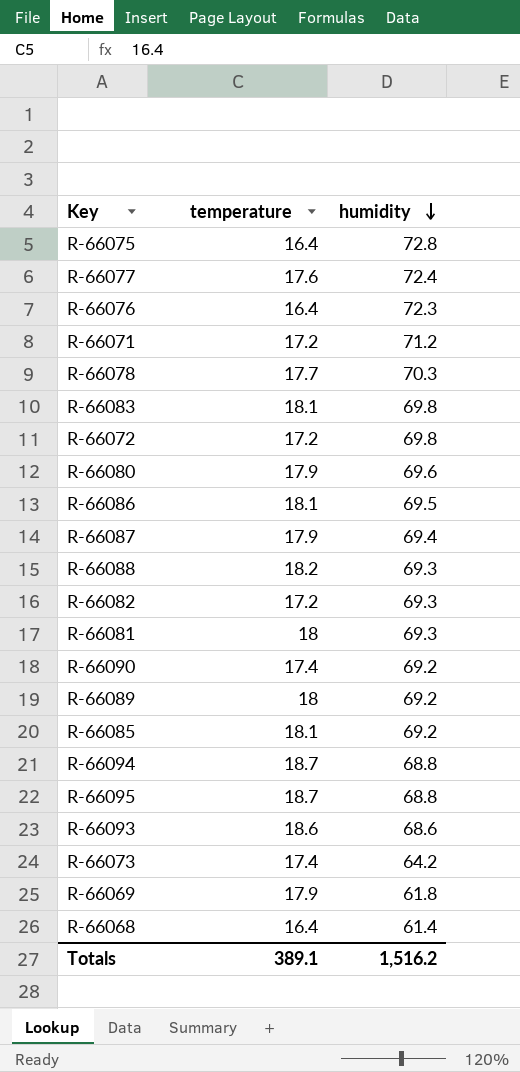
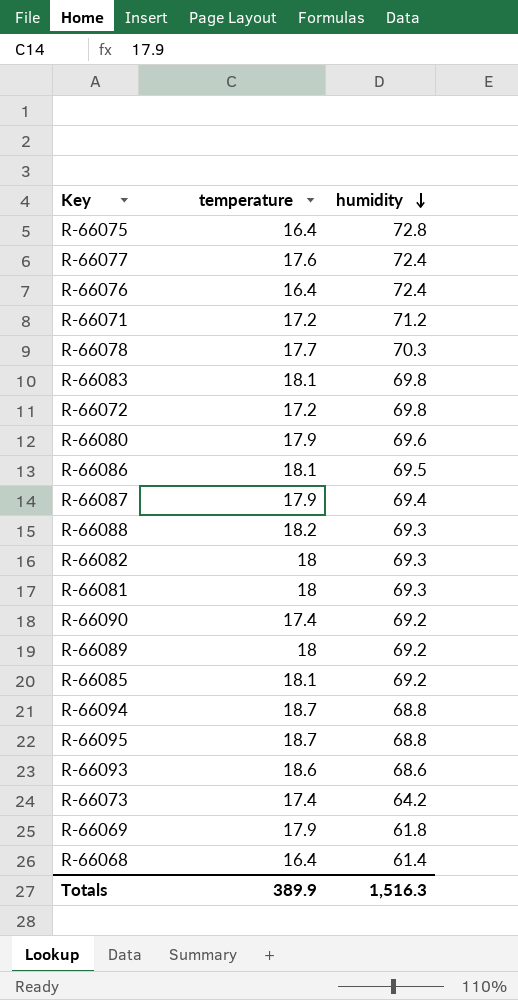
R-66076 | humidity: 72.3 -> 72.4
R-66082 | temperature: 17.2 -> 18
Totals | temperature: 389.1 -> 389.9
Totals | humidity: 1,516.2 -> 1,516.3

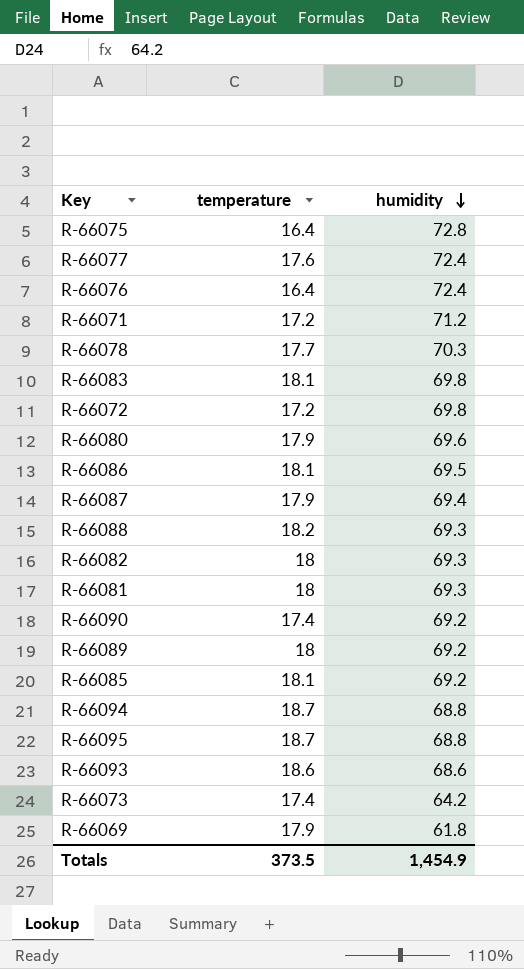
row R-66068: 16.4 | 61.4 -> none
Totals | temperature: 389.9 -> 373.5
Totals | humidity: 1,516.3 -> 1,454.9

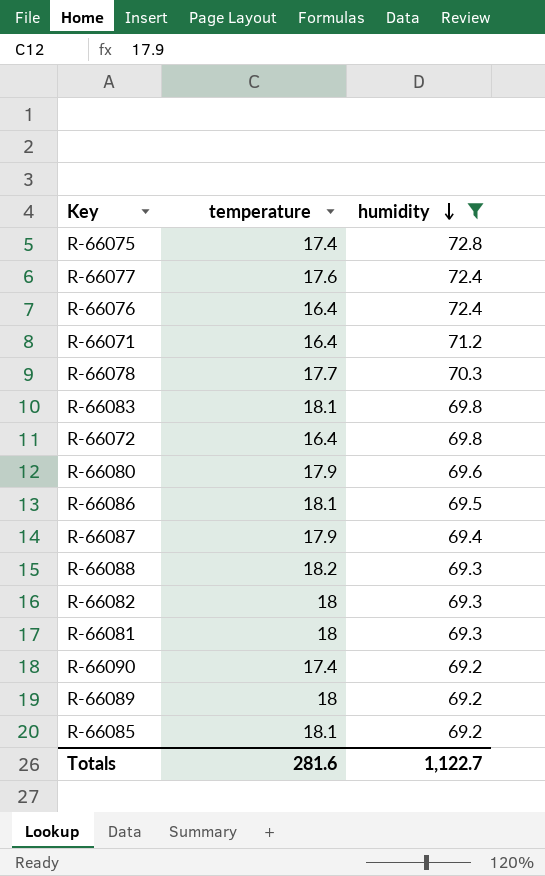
filter: none -> humidity >= 69.2
R-66075 | temperature: 16.4 -> 17.4
R-66071 | temperature: 17.2 -> 16.4
R-66072 | temperature: 17.2 -> 16.4
Totals | temperature: 373.5 -> 281.6
Totals | humidity: 1,454.9 -> 1,122.7

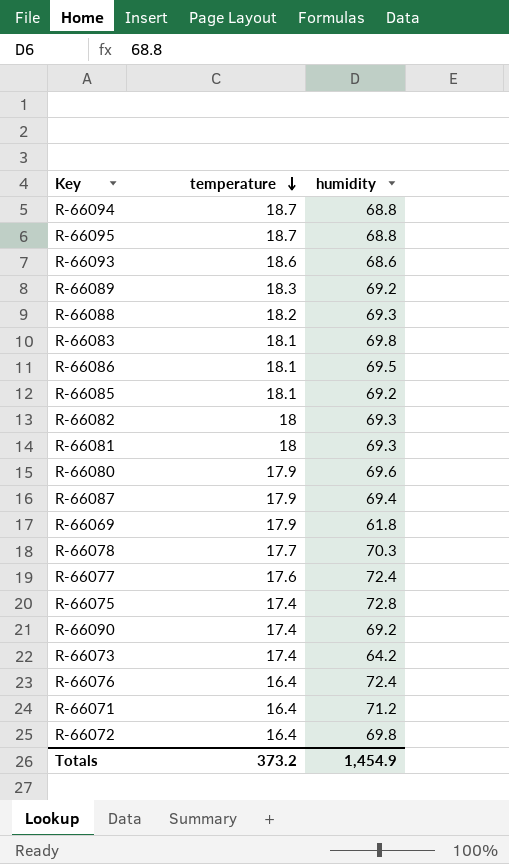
filter: humidity >= 69.2 -> none
row order: humidity descending -> temperature descending
R-66089 | temperature: 18 -> 18.3
Totals | temperature: 281.6 -> 373.2
Totals | humidity: 1,122.7 -> 1,454.9

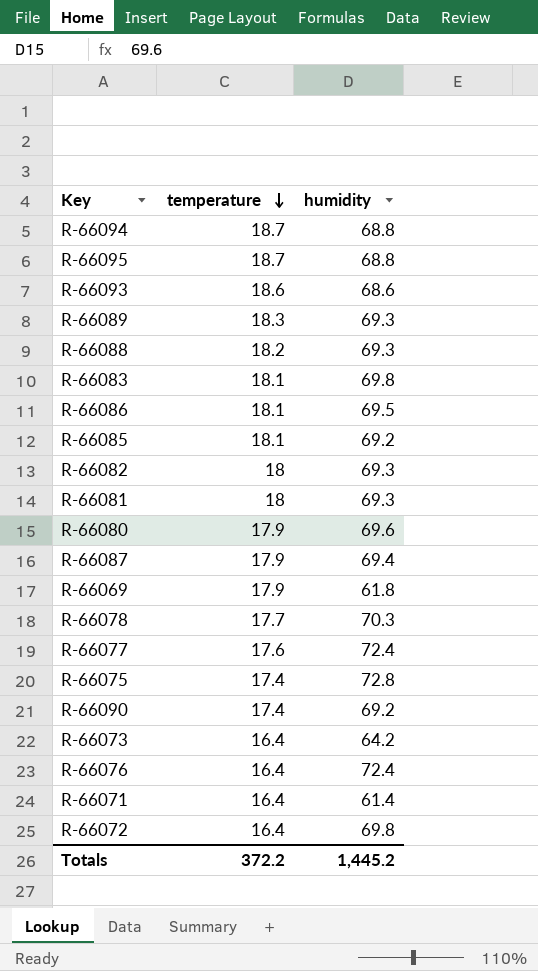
R-66089 | humidity: 69.2 -> 69.3
R-66073 | temperature: 17.4 -> 16.4
R-66071 | humidity: 71.2 -> 61.4
Totals | temperature: 373.2 -> 372.2
Totals | humidity: 1,454.9 -> 1,445.2

